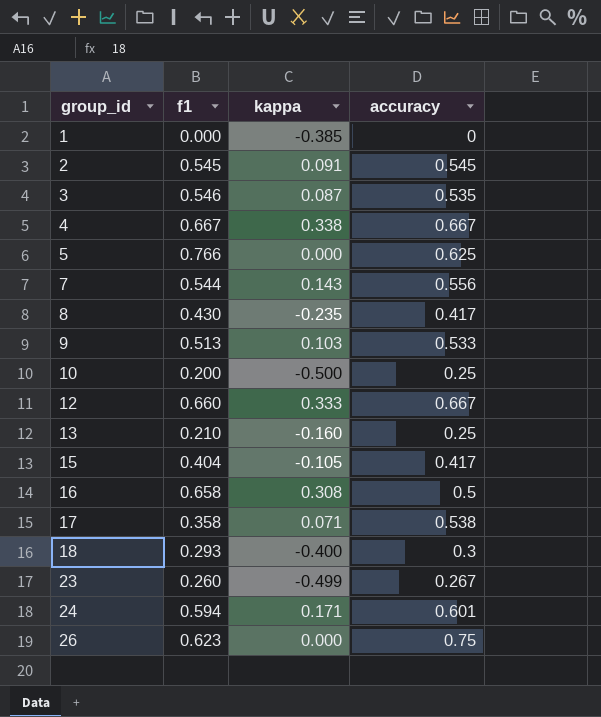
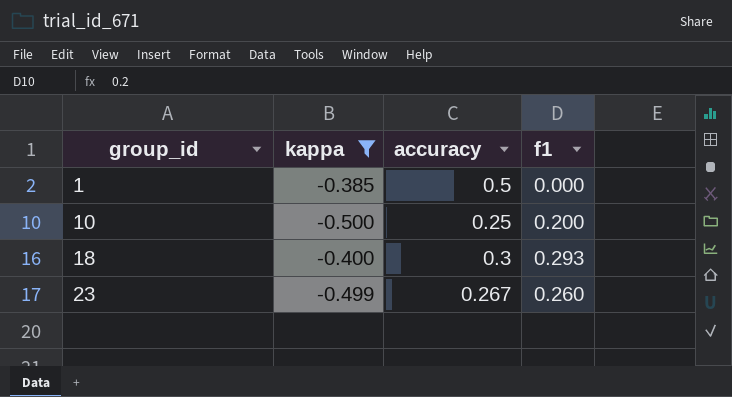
filter: none -> kappa <= -0.385
column f1 | position: 2 -> 4
1 | accuracy: 0 -> 0.5

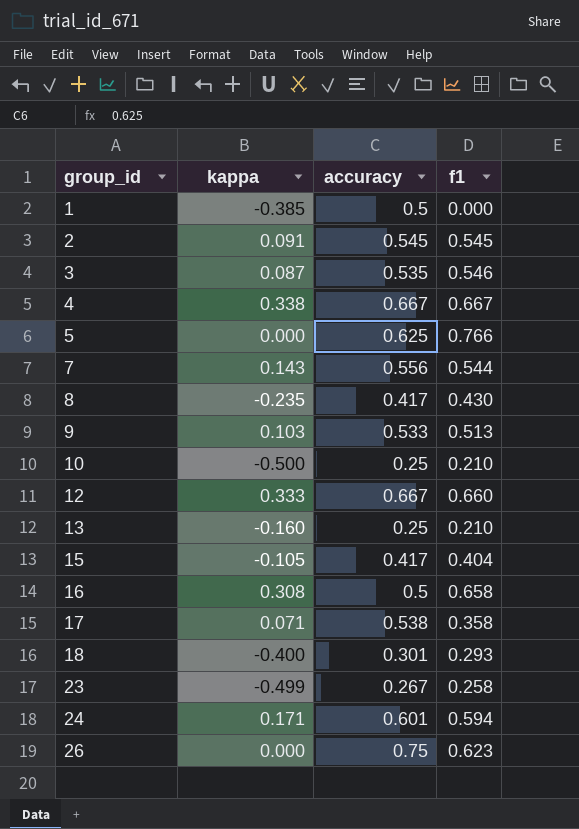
filter: kappa <= -0.385 -> none
10 | f1: 0.200 -> 0.210
18 | accuracy: 0.3 -> 0.301
23 | f1: 0.260 -> 0.258

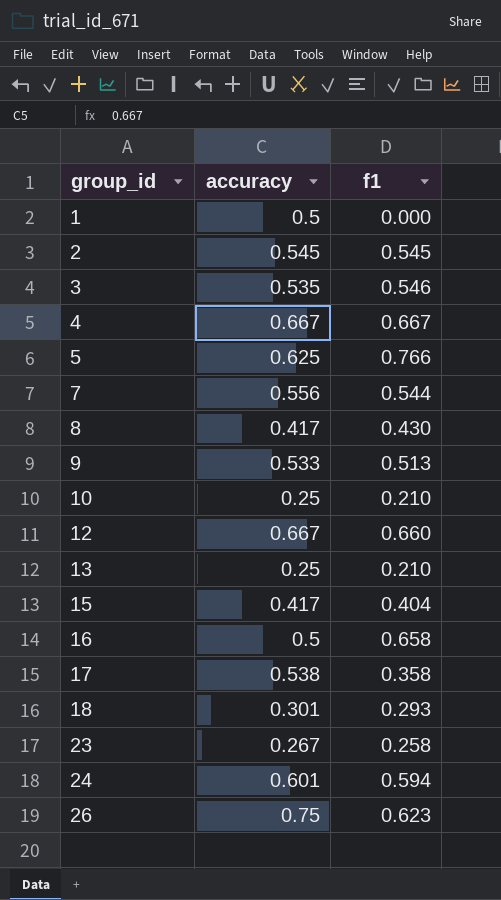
column kappa | position: 2 -> none

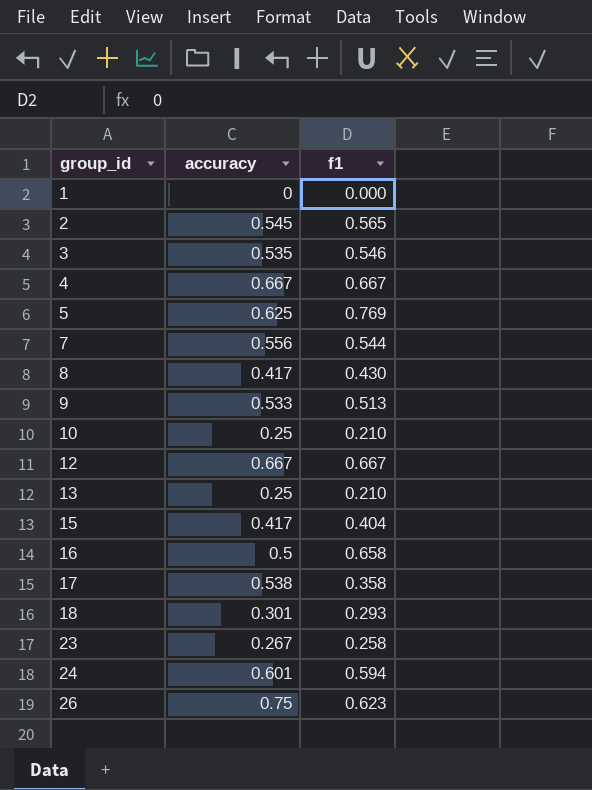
1 | accuracy: 0.5 -> 0
2 | f1: 0.545 -> 0.565
5 | f1: 0.766 -> 0.769
12 | f1: 0.660 -> 0.667

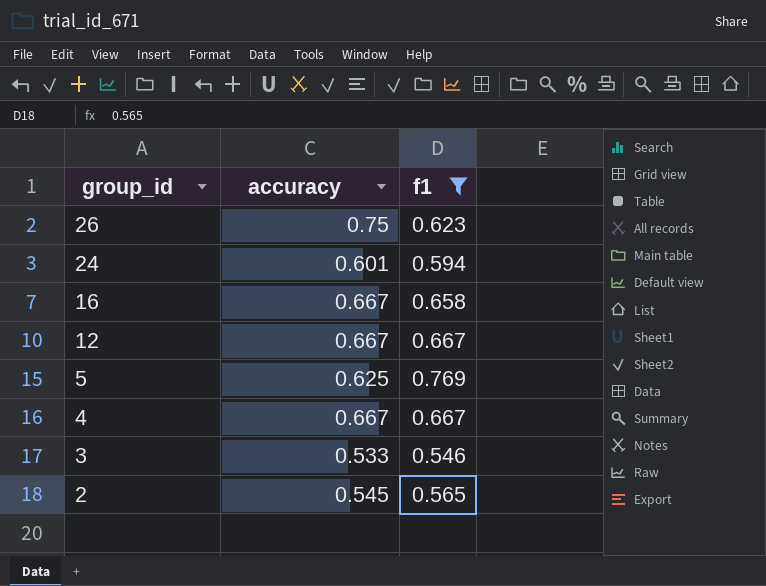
filter: none -> f1 >= 0.546
row order: group_id ascending -> group_id descending
16 | accuracy: 0.5 -> 0.667
3 | accuracy: 0.535 -> 0.533

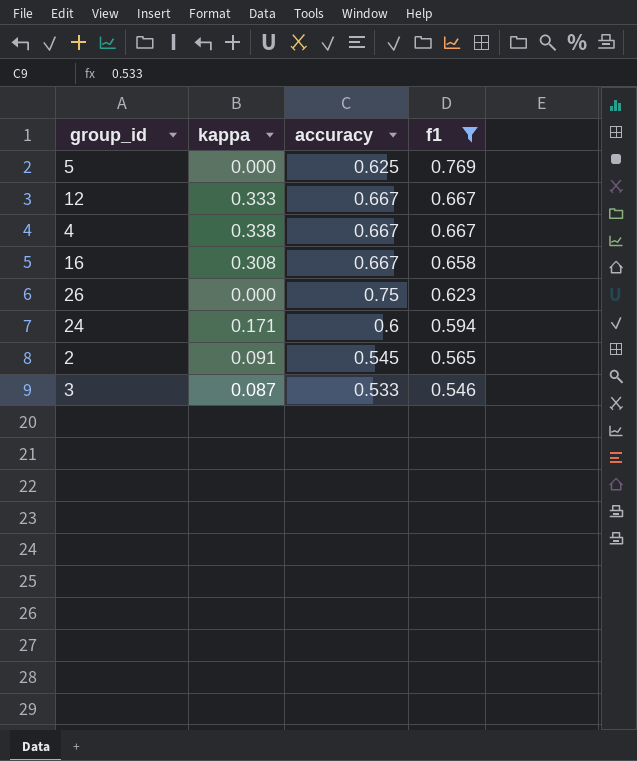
row order: group_id descending -> f1 descending
column kappa | position: none -> 2
24 | accuracy: 0.601 -> 0.6

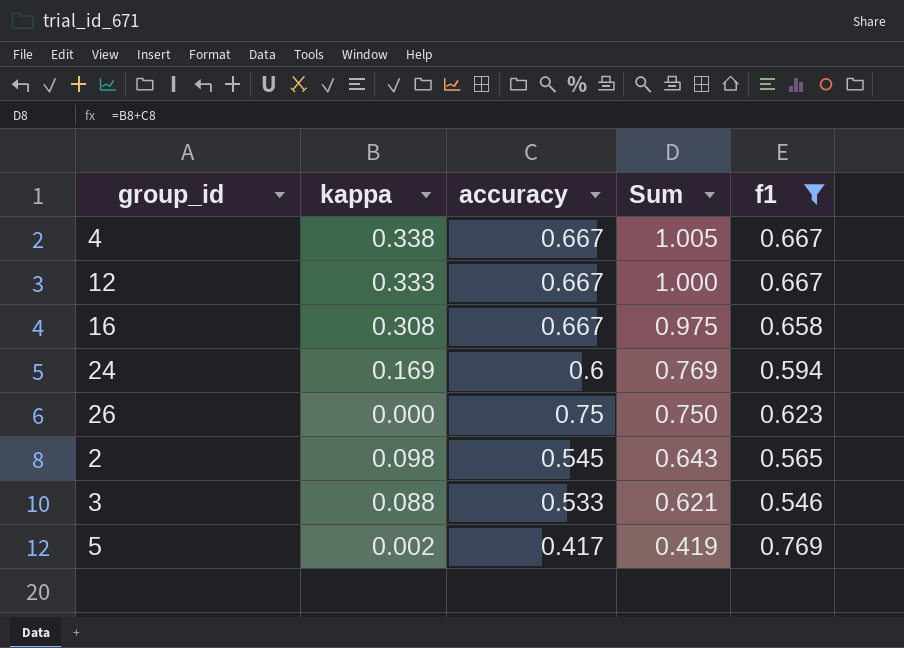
row order: f1 descending -> Sum descending
column Sum | formula: none -> [kappa] + [accuracy]
24 | kappa: 0.171 -> 0.169
2 | kappa: 0.091 -> 0.098
3 | kappa: 0.087 -> 0.088
5 | kappa: 0.000 -> 0.002
5 | accuracy: 0.625 -> 0.417

